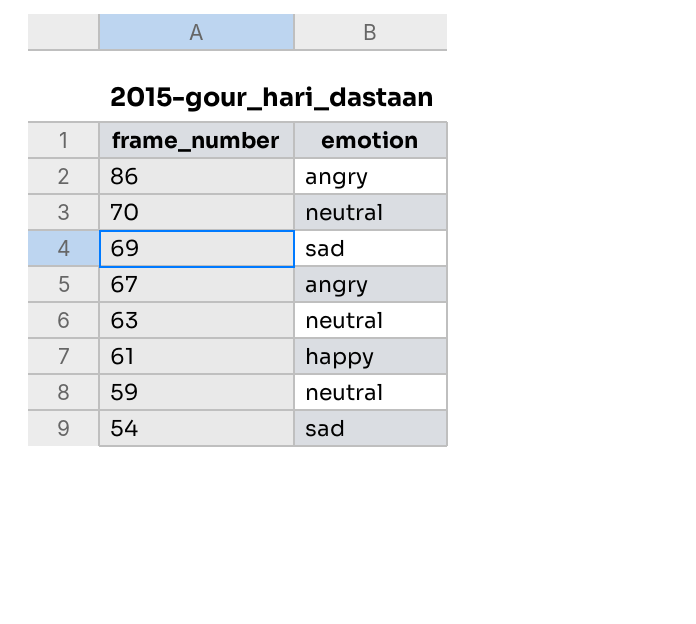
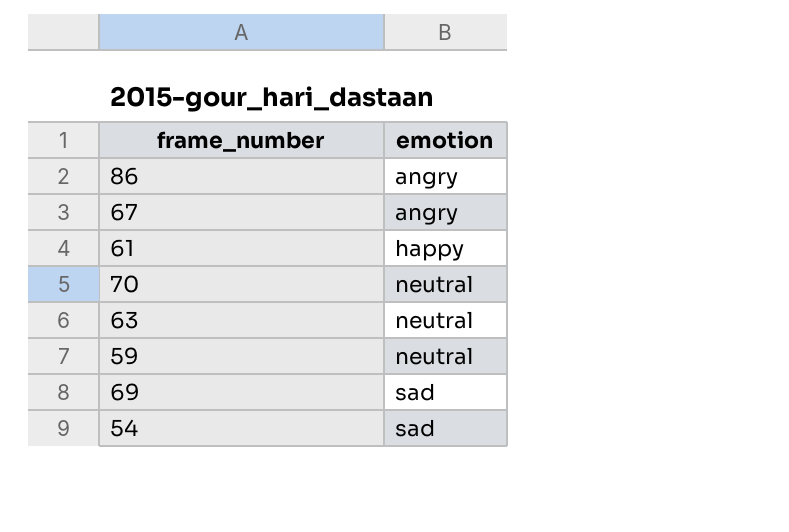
row order: frame_number descending -> emotion ascending

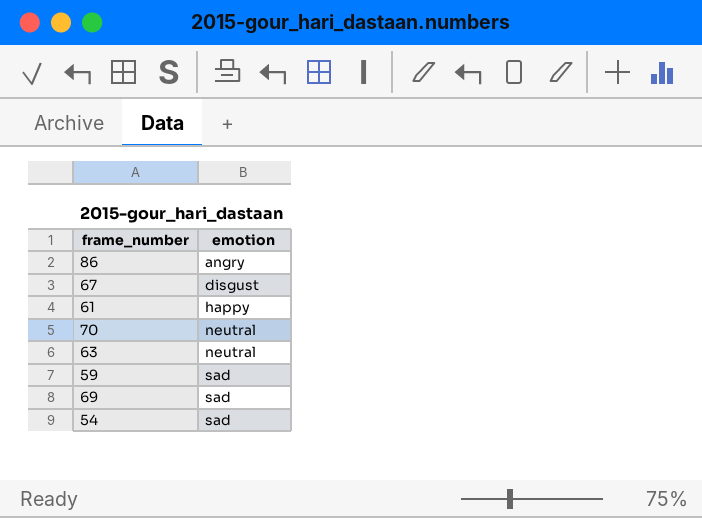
67 | emotion: angry -> disgust
59 | emotion: neutral -> sad

